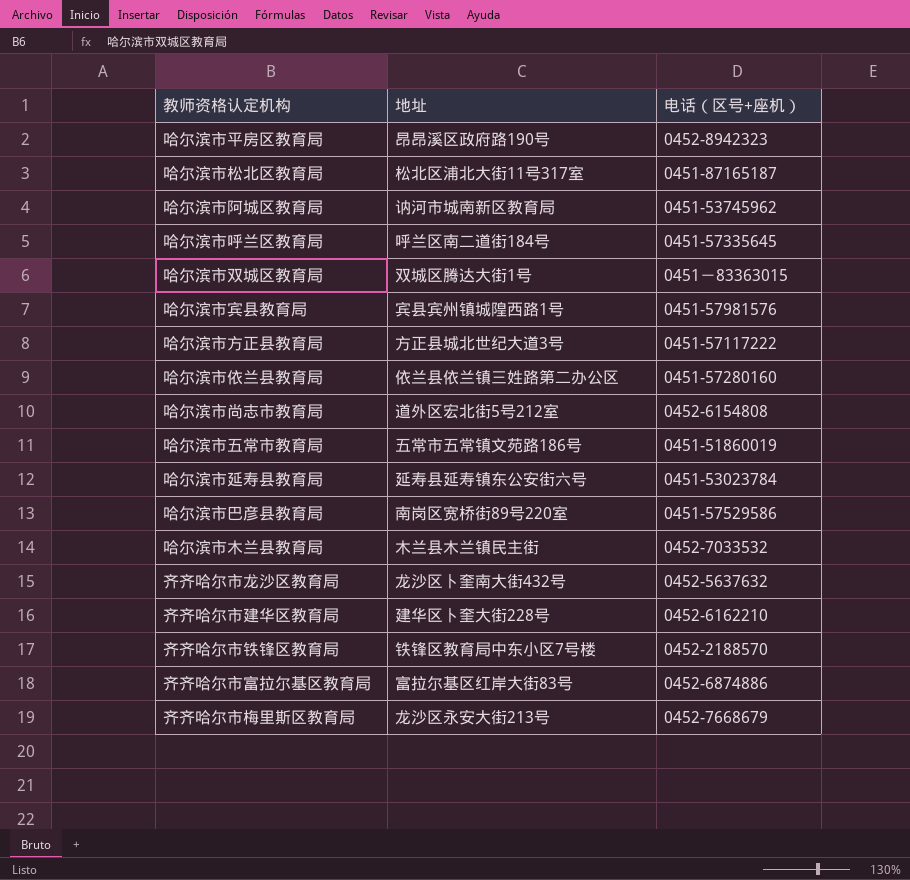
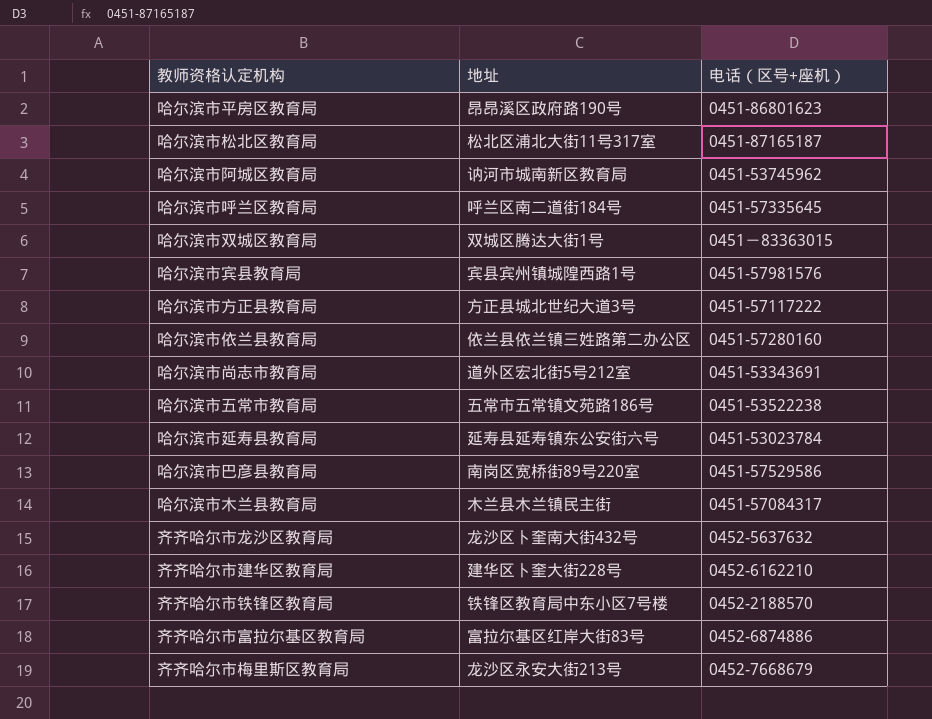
哈尔滨市平房区教育局 | 电话（区号+座机）: 0452-8942323 -> 0451-86801623
哈尔滨市尚志市教育局 | 电话（区号+座机）: 0452-6154808 -> 0451-53343691
哈尔滨市五常市教育局 | 电话（区号+座机）: 0451-51860019 -> 0451-53522238
哈尔滨市木兰县教育局 | 电话（区号+座机）: 0452-7033532 -> 0451-57084317

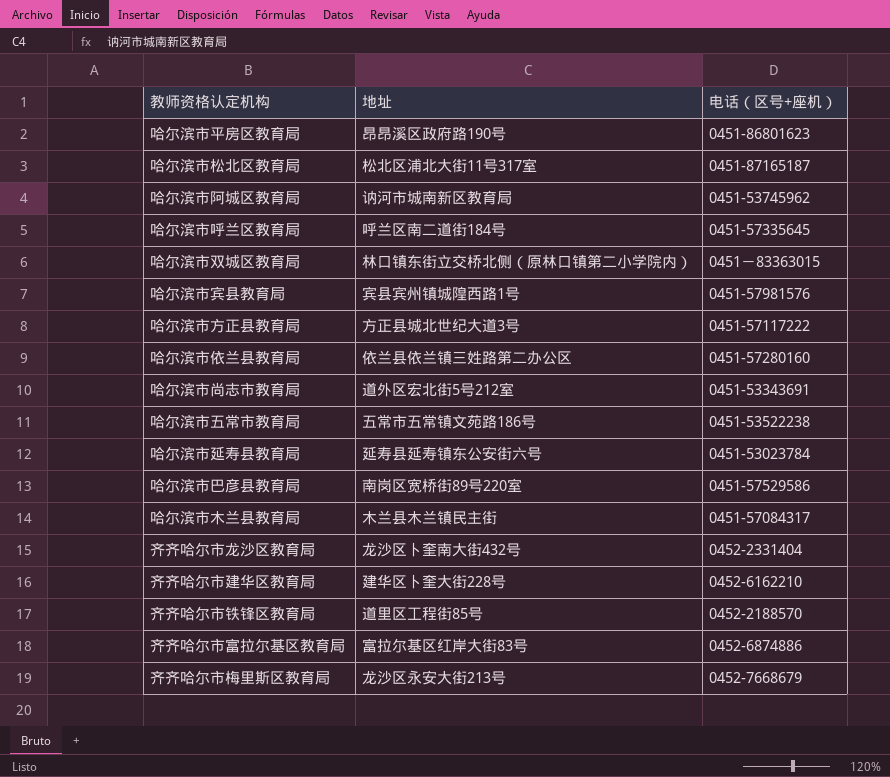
哈尔滨市双城区教育局 | 地址: 双城区腾达大街1号 -> 林口镇东街立交桥北侧（原林口镇第二小学院内）
齐齐哈尔市龙沙区教育局 | 电话（区号+座机）: 0452-5637632 -> 0452-2331404
齐齐哈尔市铁锋区教育局 | 地址: 铁锋区教育局中东小区7号楼 -> 道里区工程街85号

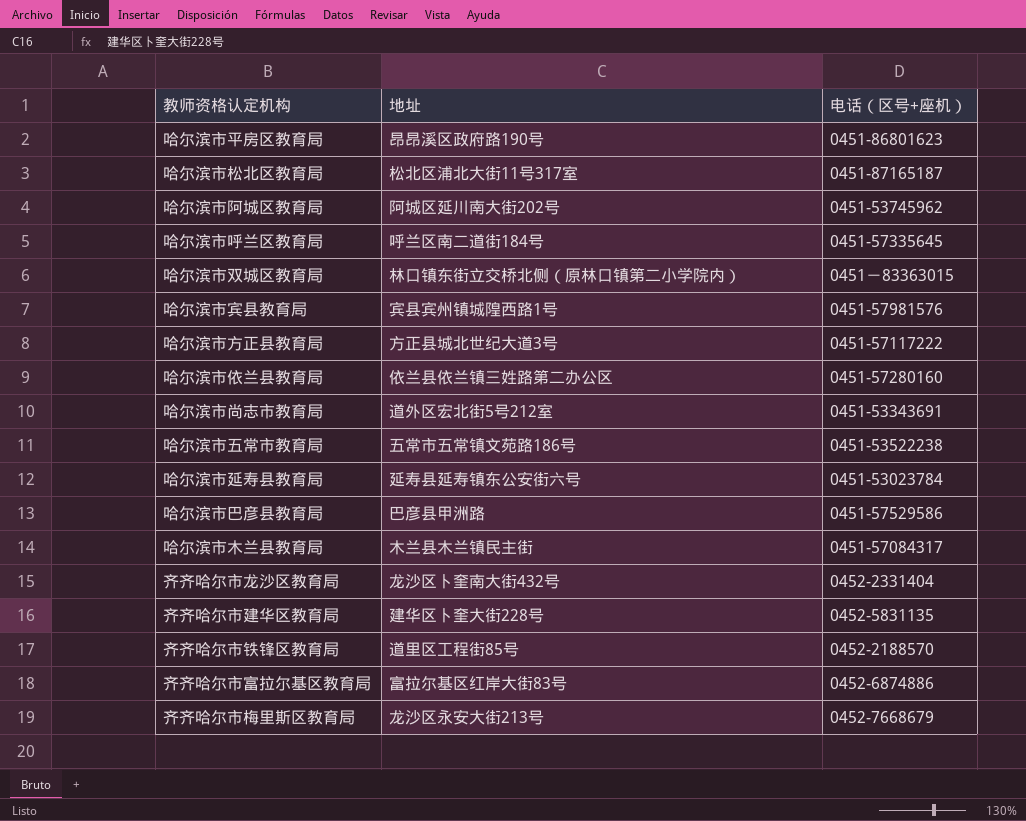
哈尔滨市阿城区教育局 | 地址: 讷河市城南新区教育局 -> 阿城区延川南大街202号
哈尔滨市巴彦县教育局 | 地址: 南岗区宽桥街89号220室 -> 巴彦县甲洲路
齐齐哈尔市建华区教育局 | 电话（区号+座机）: 0452-6162210 -> 0452-5831135

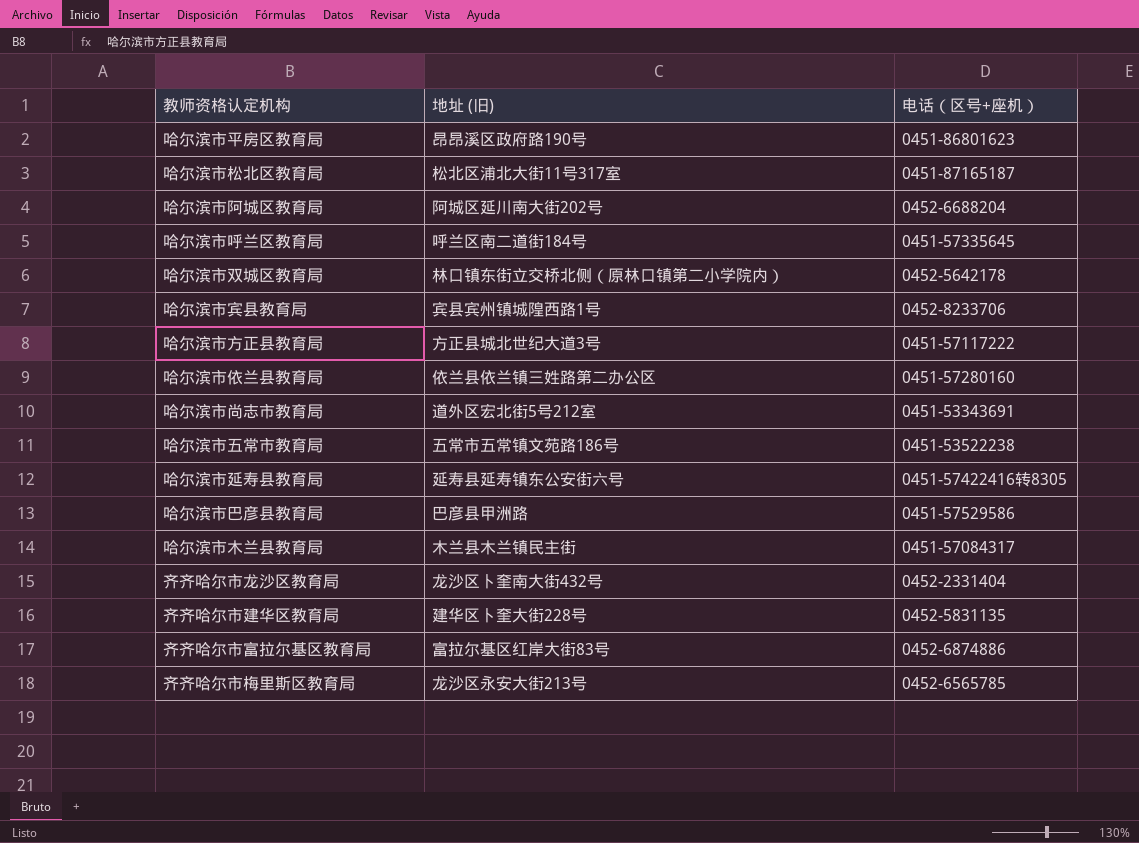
column name: 地址 -> 地址 (旧)
row 齐齐哈尔市铁锋区教育局: 道里区工程街85号 | 0452-2188570 -> none
哈尔滨市阿城区教育局 | 电话（区号+座机）: 0451-53745962 -> 0452-6688204
哈尔滨市双城区教育局 | 电话（区号+座机）: 0451－83363015 -> 0452-5642178
哈尔滨市宾县教育局 | 电话（区号+座机）: 0451-57981576 -> 0452-8233706
哈尔滨市延寿县教育局 | 电话（区号+座机）: 0451-53023784 -> 0451-57422416转8305
齐齐哈尔市梅里斯区教育局 | 电话（区号+座机）: 0452-7668679 -> 0452-6565785

